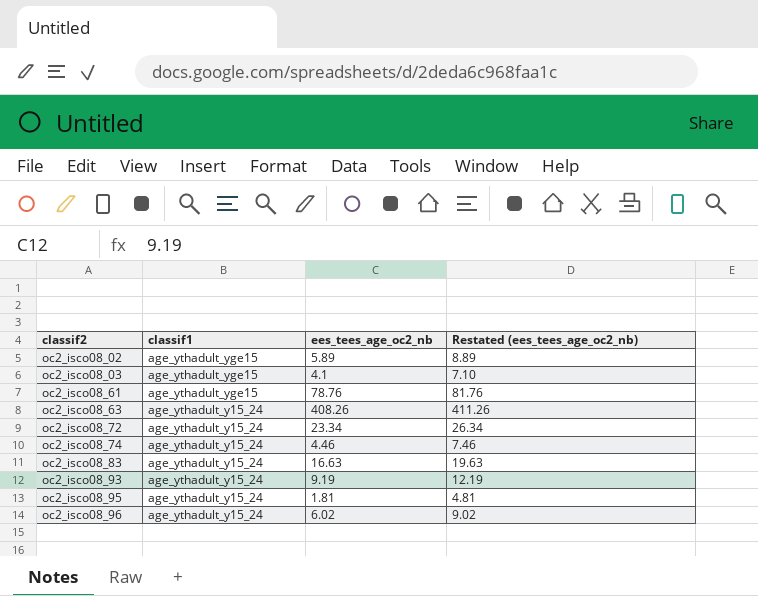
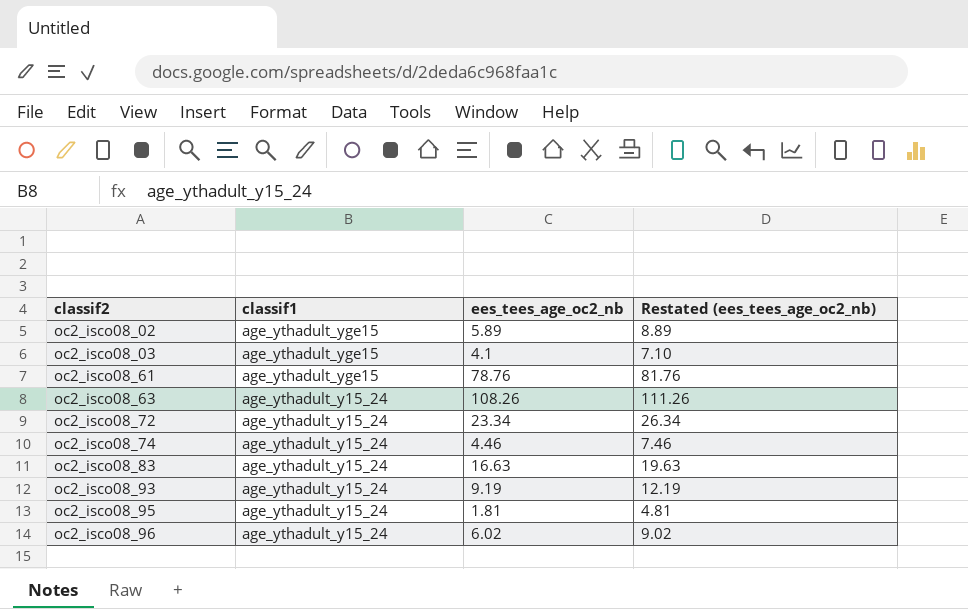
oc2_isco08_63 | ees_tees_age_oc2_nb: 408.26 -> 108.26
oc2_isco08_63 | Restated (ees_tees_age_oc2_nb): 411.26 -> 111.26

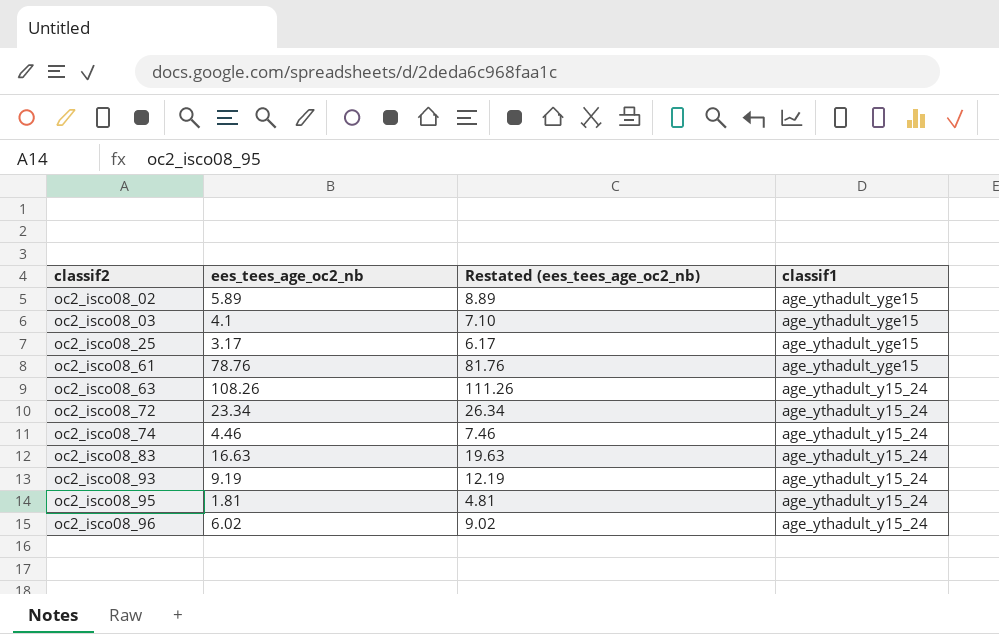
column classif1 | position: 2 -> 4
row oc2_isco08_25: none -> 3.17 | 6.17 | age_ythadult_yge15

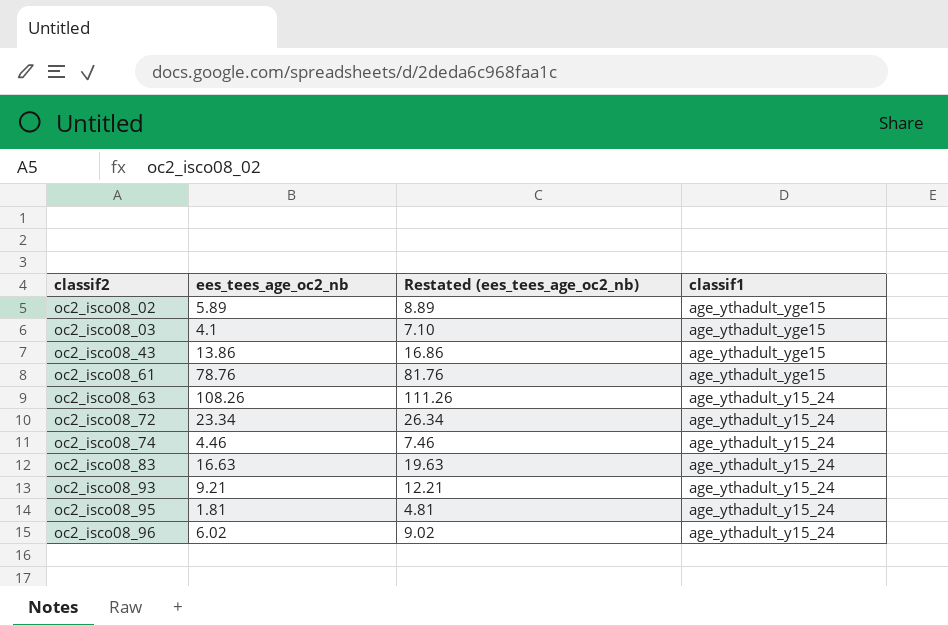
row oc2_isco08_25: 3.17 | 6.17 | age_ythadult_yge15 -> none
row oc2_isco08_43: none -> 13.86 | 16.86 | age_ythadult_yge15
oc2_isco08_93 | ees_tees_age_oc2_nb: 9.19 -> 9.21
oc2_isco08_93 | Restated (ees_tees_age_oc2_nb): 12.19 -> 12.21

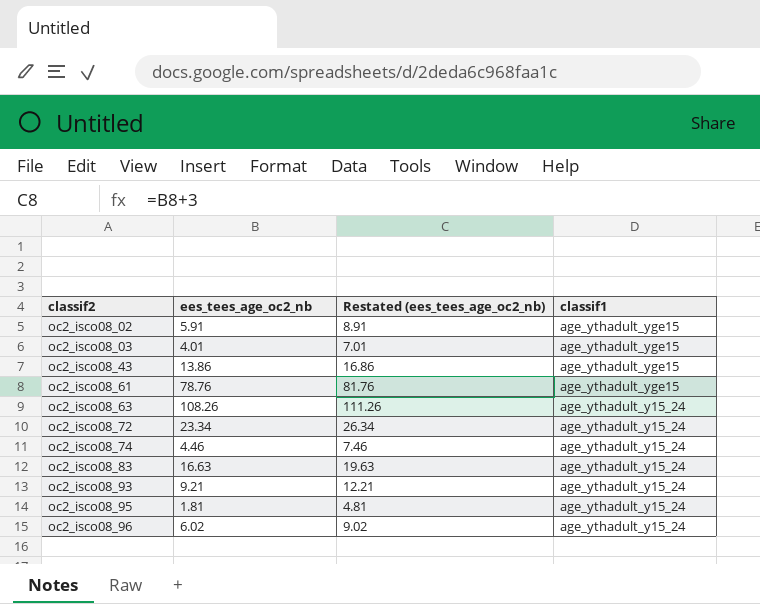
oc2_isco08_02 | ees_tees_age_oc2_nb: 5.89 -> 5.91
oc2_isco08_02 | Restated (ees_tees_age_oc2_nb): 8.89 -> 8.91
oc2_isco08_03 | ees_tees_age_oc2_nb: 4.1 -> 4.01
oc2_isco08_03 | Restated (ees_tees_age_oc2_nb): 7.10 -> 7.01

